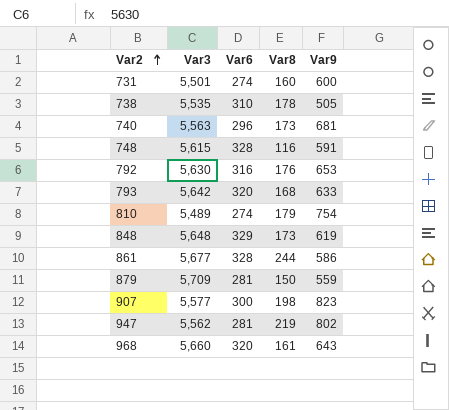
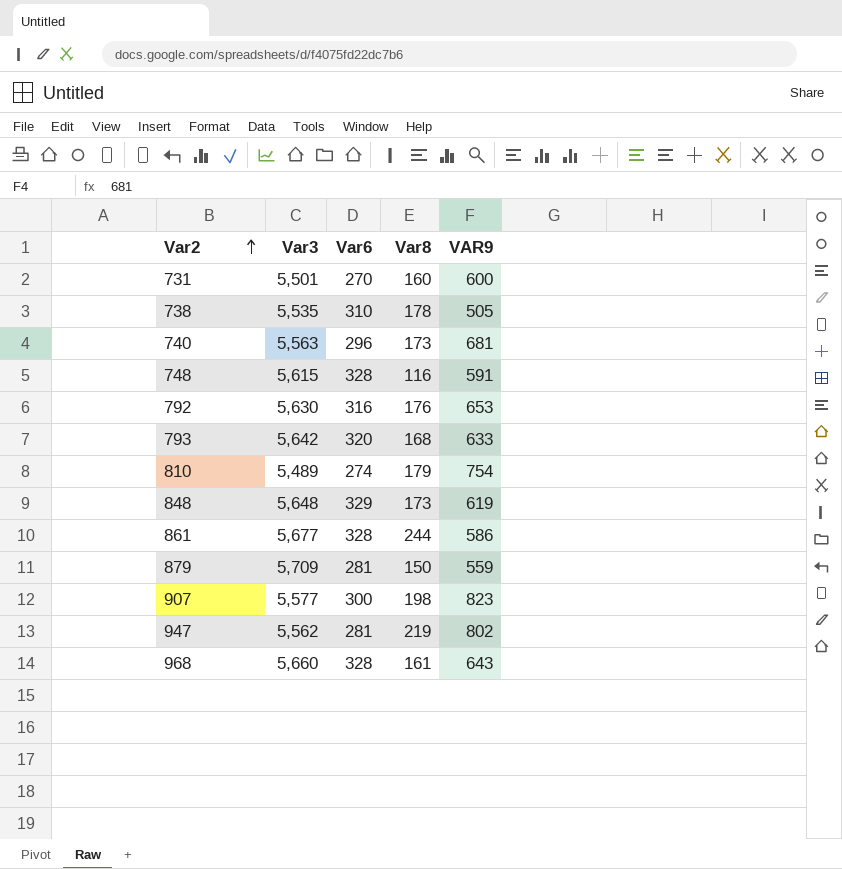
column name: Var9 -> VAR9
731 | Var6: 274 -> 270
968 | Var6: 320 -> 328

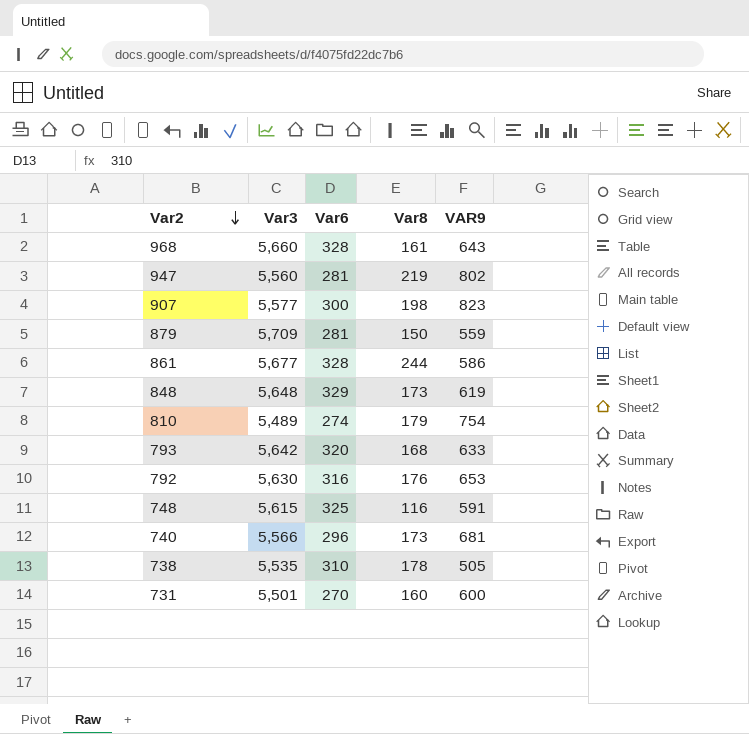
row order: Var2 ascending -> Var2 descending
947 | Var3: 5,562 -> 5,560
748 | Var6: 328 -> 325
740 | Var3: 5,563 -> 5,566

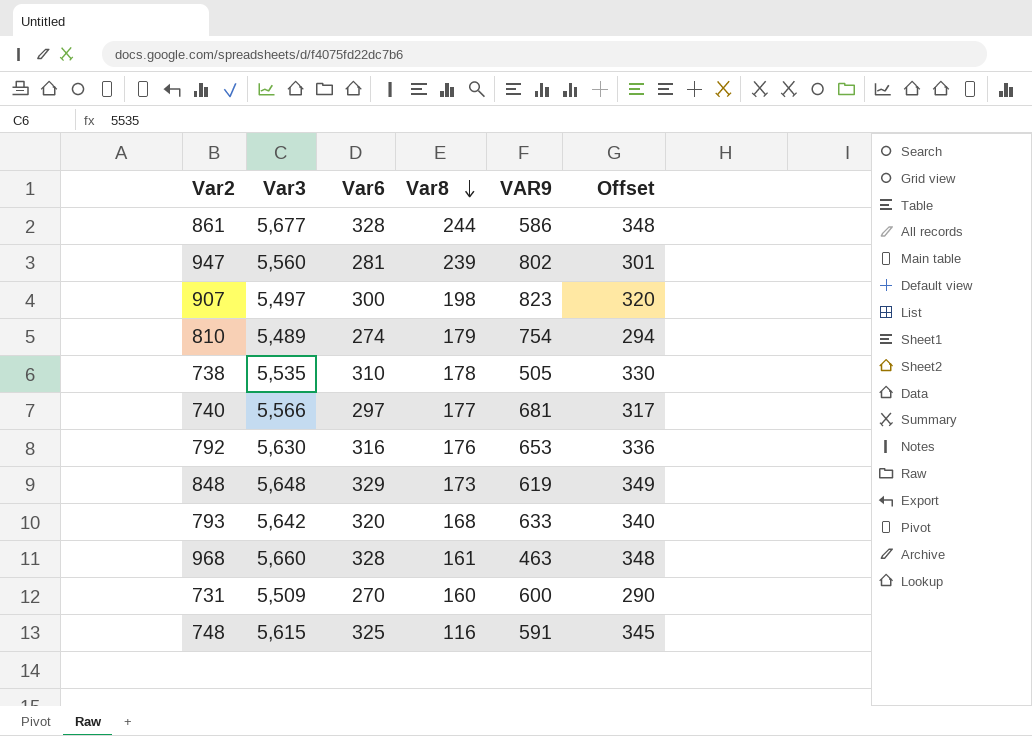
row order: Var2 descending -> Var8 descending
column Offset | formula: none -> [Var6] + 20
row 879: 5,709 | 281 | 150 | 559 -> none
947 | Var8: 219 -> 239
907 | Var3: 5,577 -> 5,497
740 | Var6: 296 -> 297
740 | Var8: 173 -> 177
968 | VAR9: 643 -> 463
731 | Var3: 5,501 -> 5,509

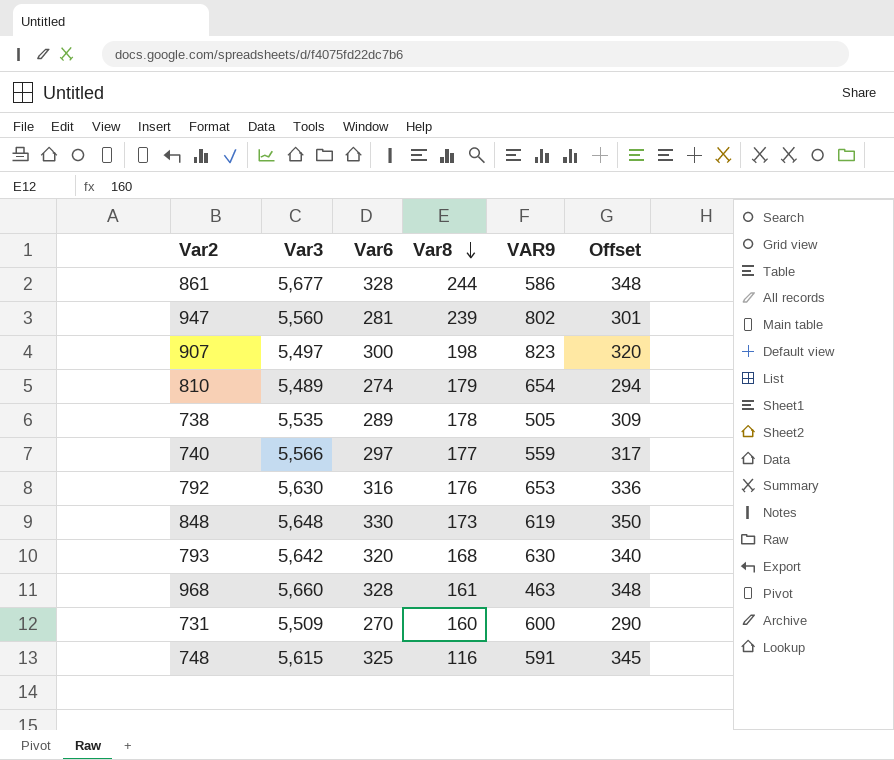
810 | VAR9: 754 -> 654
738 | Var6: 310 -> 289
738 | Offset: 330 -> 309
740 | VAR9: 681 -> 559
848 | Var6: 329 -> 330
848 | Offset: 349 -> 350
793 | VAR9: 633 -> 630

